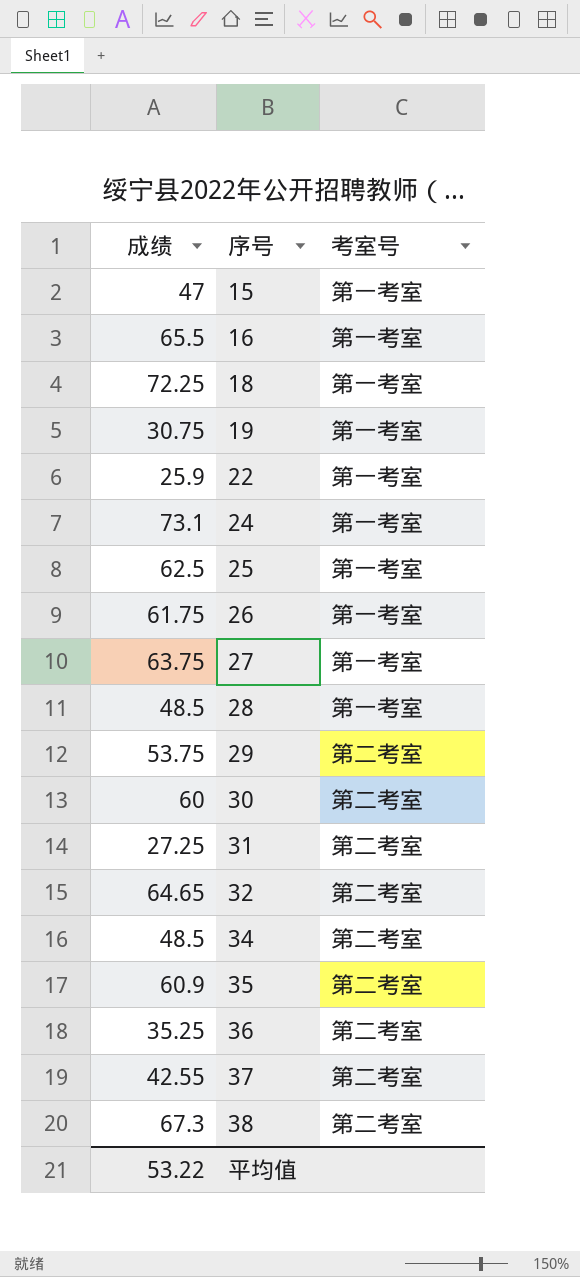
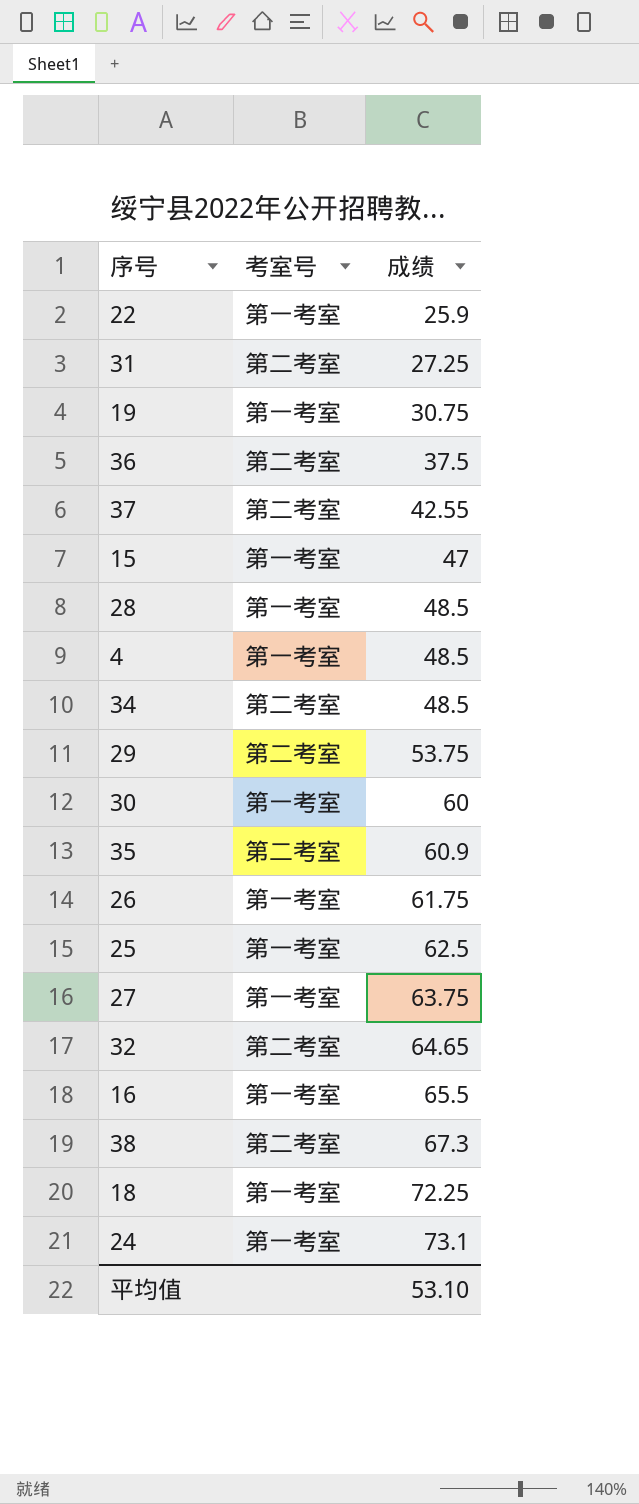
row order: 序号 ascending -> 成绩 ascending
column 成绩 | position: 1 -> 3
36 | 成绩: 35.25 -> 37.5
row 4: none -> 第一考室 | 48.5
30 | 考室号: 第二考室 -> 第一考室
平均值 | 成绩: 53.22 -> 53.10

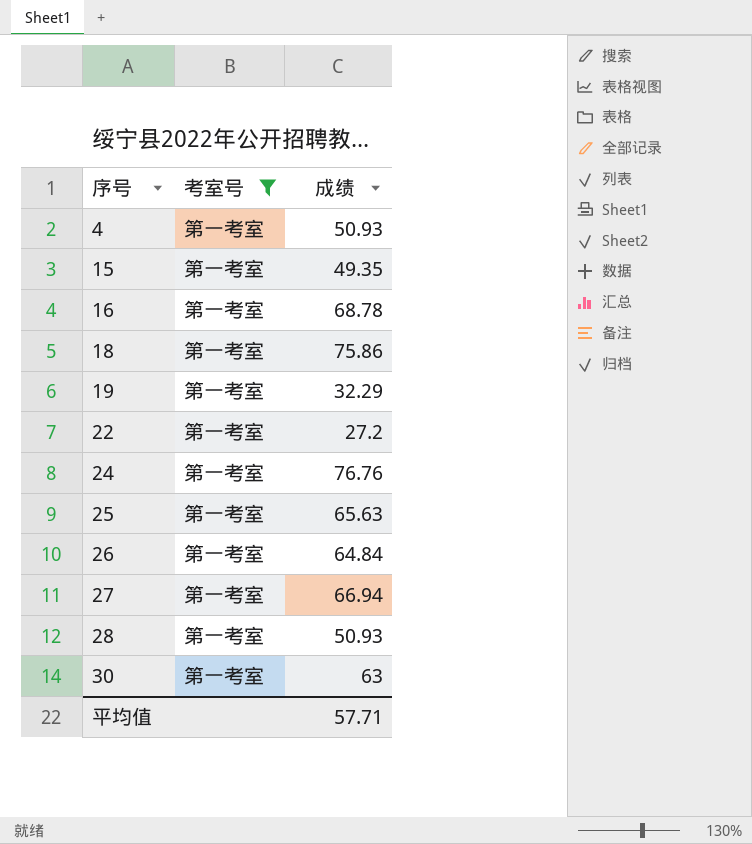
filter: none -> 考室号 = 第一考室
row order: 成绩 ascending -> 序号 ascending
4 | 成绩: 48.5 -> 50.93
15 | 成绩: 47 -> 49.35
16 | 成绩: 65.5 -> 68.78
18 | 成绩: 72.25 -> 75.86
19 | 成绩: 30.75 -> 32.29
22 | 成绩: 25.9 -> 27.2
24 | 成绩: 73.1 -> 76.76
25 | 成绩: 62.5 -> 65.63
26 | 成绩: 61.75 -> 64.84
27 | 成绩: 63.75 -> 66.94
28 | 成绩: 48.5 -> 50.93
30 | 成绩: 60 -> 63
平均值 | 成绩: 53.10 -> 57.71

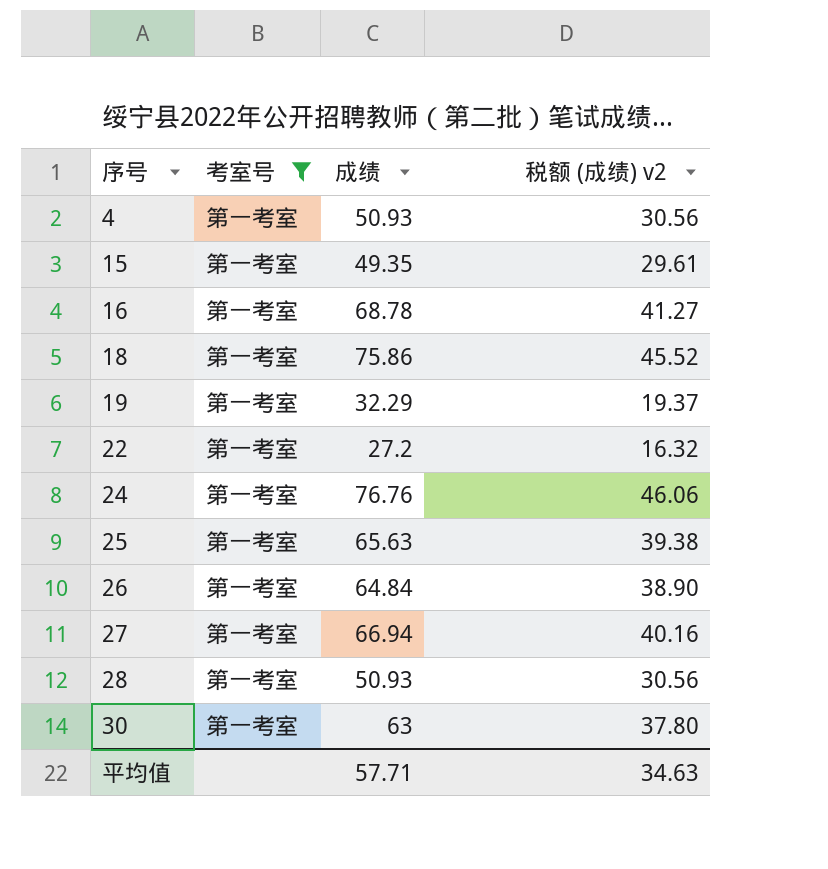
column 税额 (成绩) v2 | formula: none -> [成绩] * 0.6

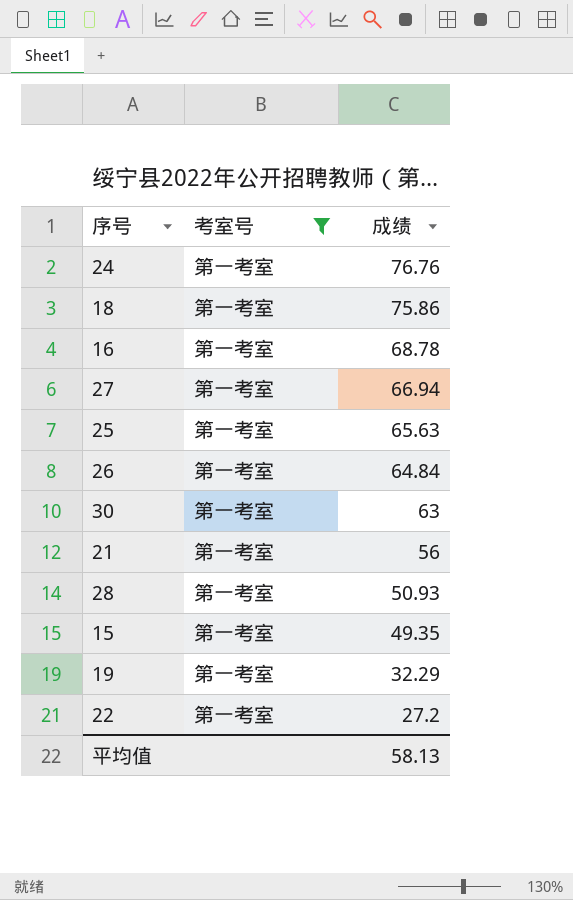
row order: 序号 ascending -> 成绩 descending
column 税额 (成绩) v2 | formula: [成绩] * 0.6 -> none
row 4: 第一考室 | 50.93 | 30.56 -> none
row 21: none -> 第一考室 | 56
平均值 | 成绩: 57.71 -> 58.13

